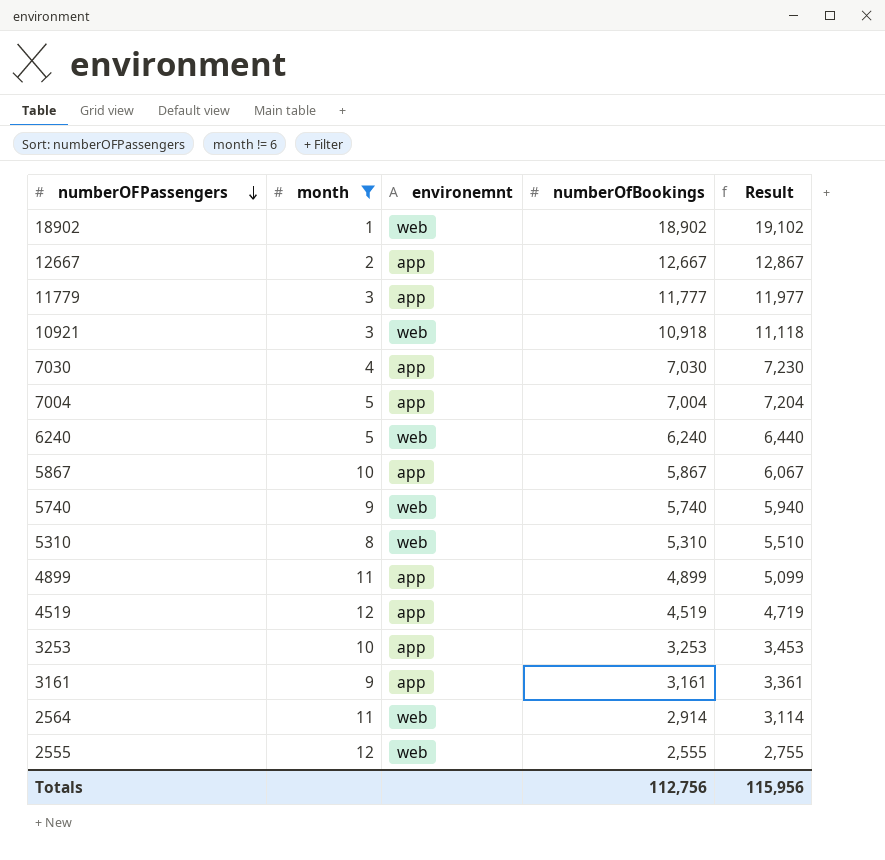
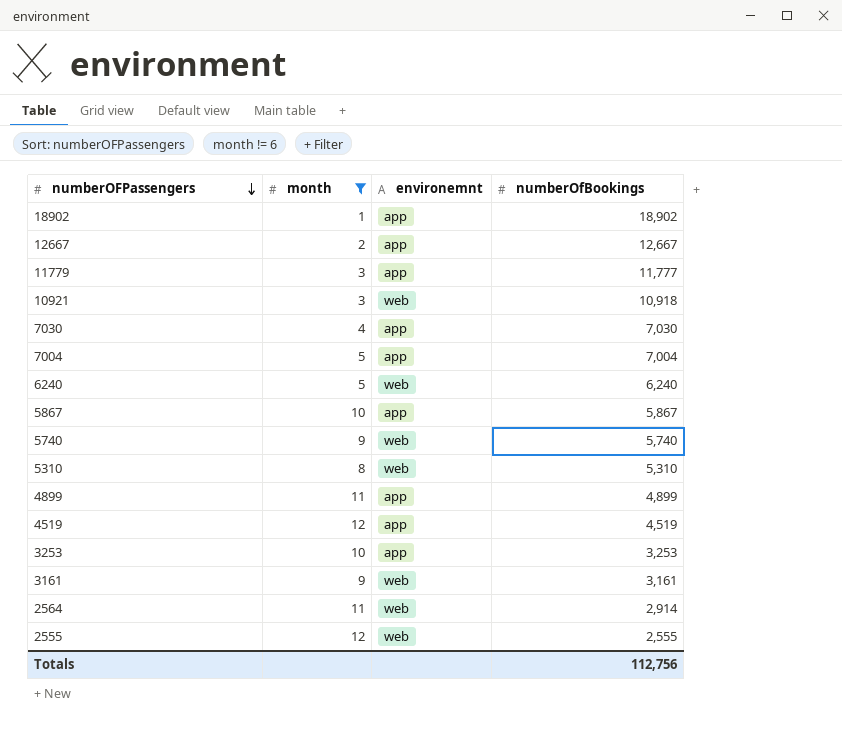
column Result | formula: [numberOfBookings] + 200 -> none
18902 | environemnt: web -> app
3161 | environemnt: app -> web

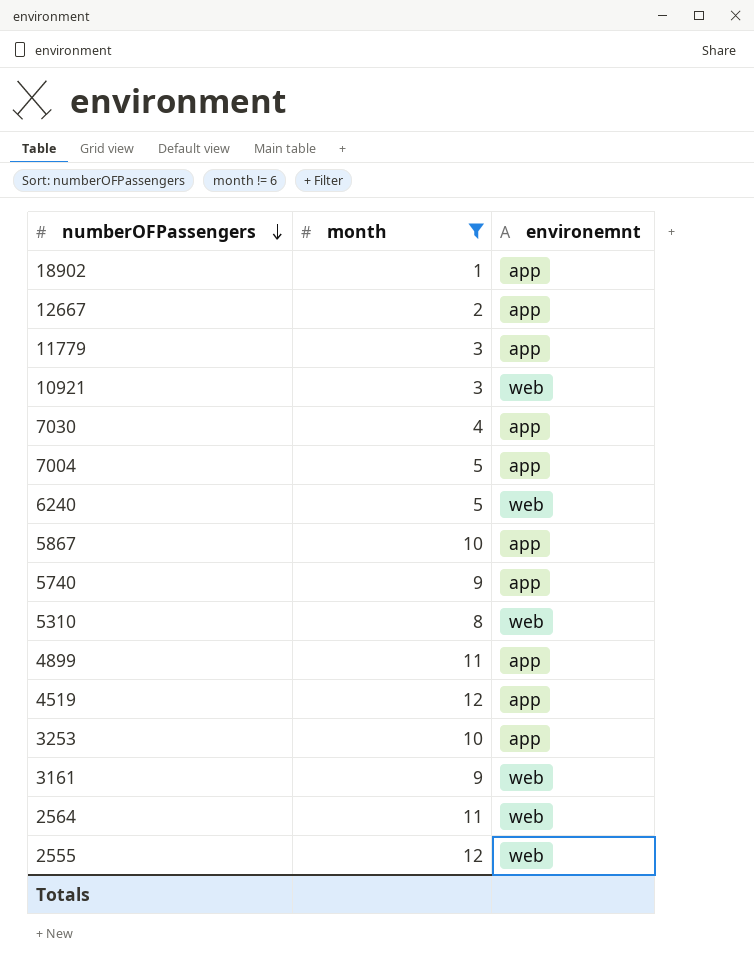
column numberOfBookings | position: 4 -> none
5740 | environemnt: web -> app

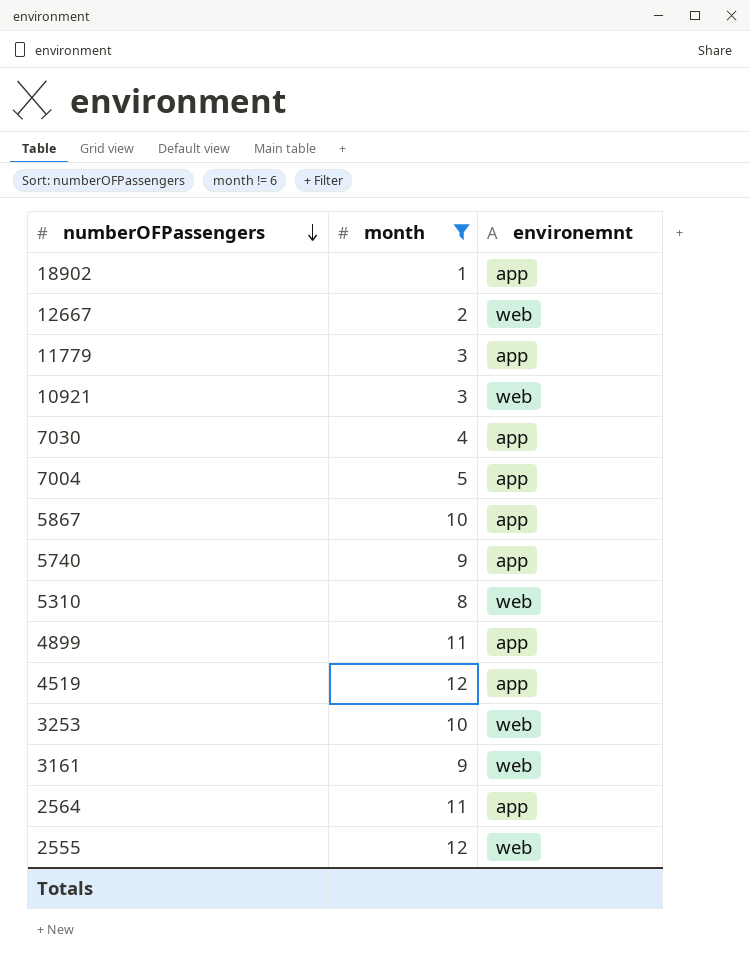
row 6240: 5 | web -> none
12667 | environemnt: app -> web
3253 | environemnt: app -> web
2564 | environemnt: web -> app

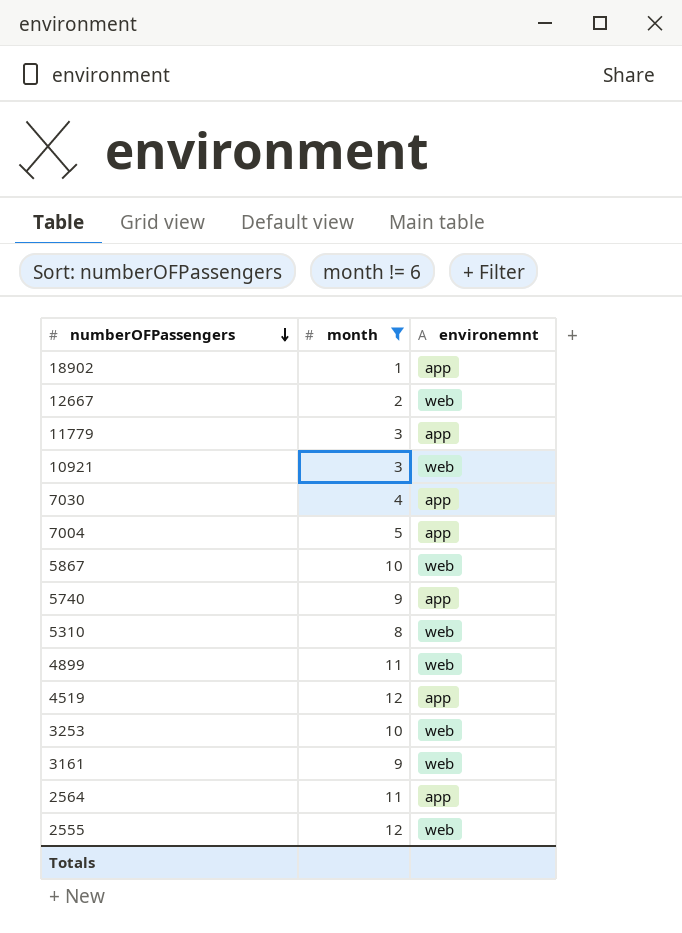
5867 | environemnt: app -> web
4899 | environemnt: app -> web

